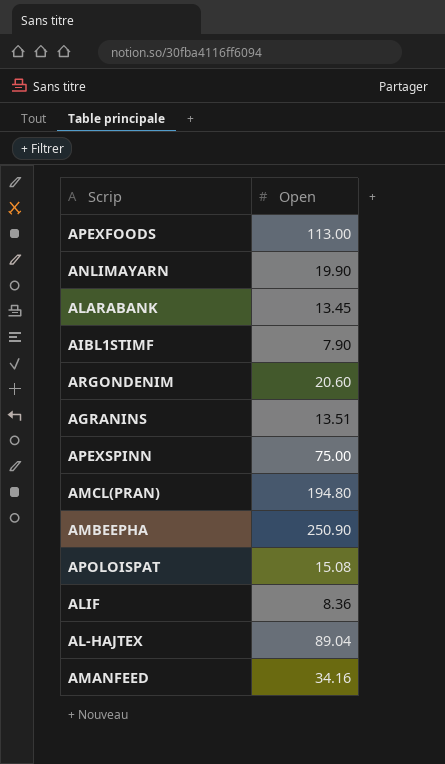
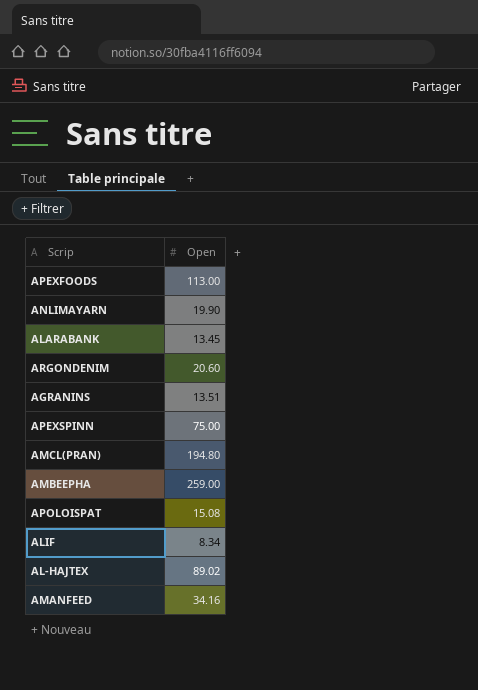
row AIBL1STIMF: 7.90 -> none
AMBEEPHA | Open: 250.90 -> 259.00
ALIF | Open: 8.36 -> 8.34
AL-HAJTEX | Open: 89.04 -> 89.02

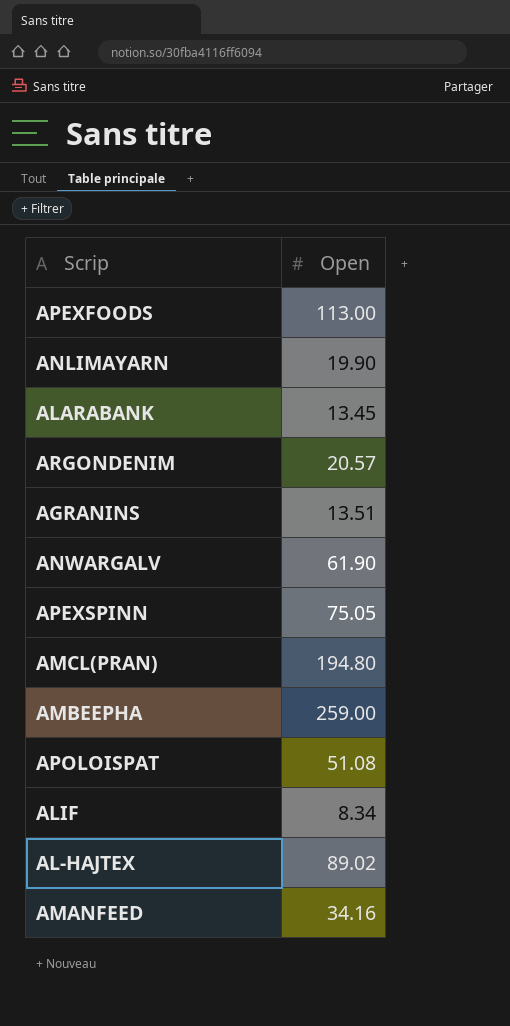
ARGONDENIM | Open: 20.60 -> 20.57
row ANWARGALV: none -> 61.90
APEXSPINN | Open: 75.00 -> 75.05
APOLOISPAT | Open: 15.08 -> 51.08

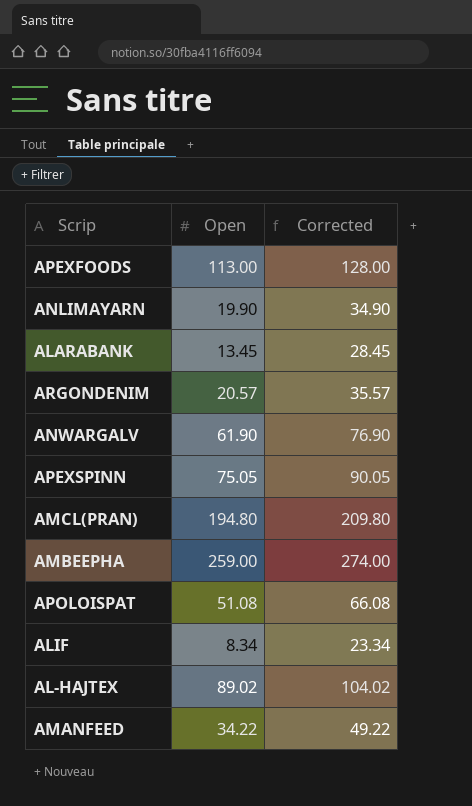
column Corrected | formula: none -> [Open] + 15
row AGRANINS: 13.51 -> none
AMANFEED | Open: 34.16 -> 34.22

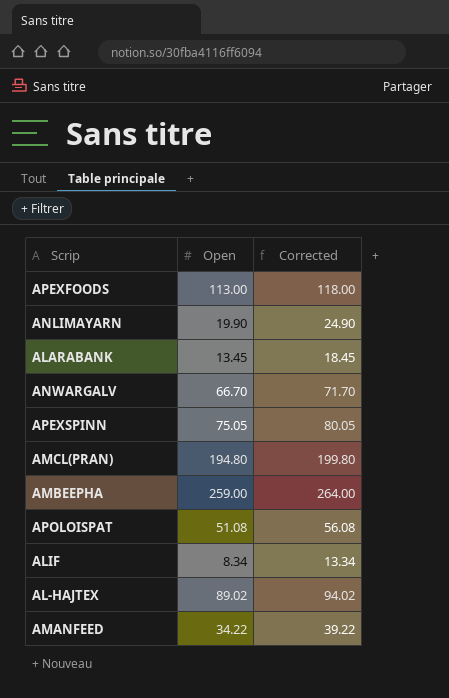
column Corrected | formula: [Open] + 15 -> [Open] + 5
row ARGONDENIM: 20.57 | 35.57 -> none
ANWARGALV | Open: 61.90 -> 66.70

